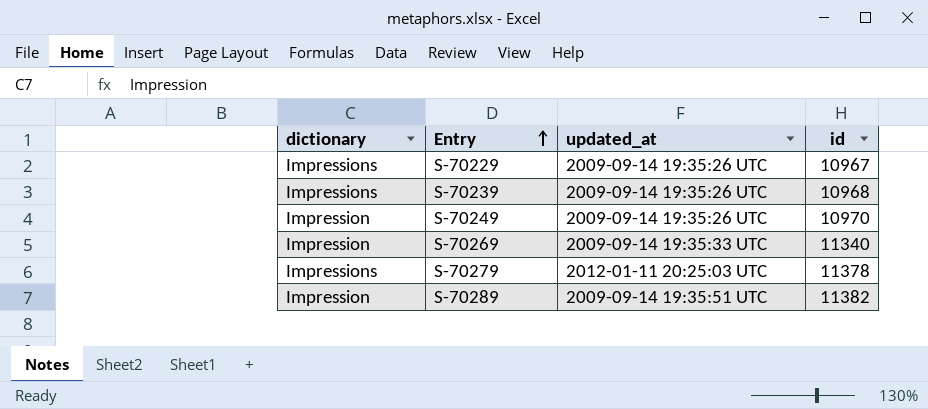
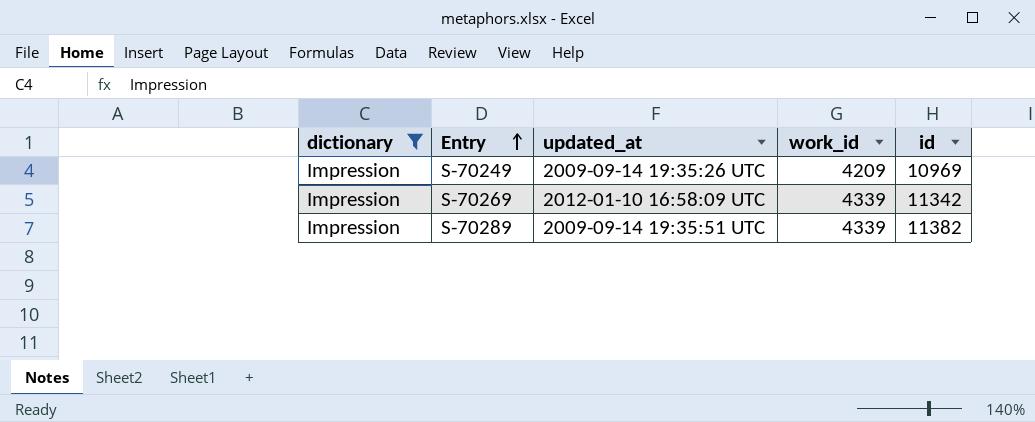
filter: none -> dictionary = Impression
column work_id | position: none -> 4
S-70249 | id: 10970 -> 10969
S-70269 | updated_at: 2009-09-14 19:35:33 UTC -> 2012-01-10 16:58:09 UTC
S-70269 | id: 11340 -> 11342

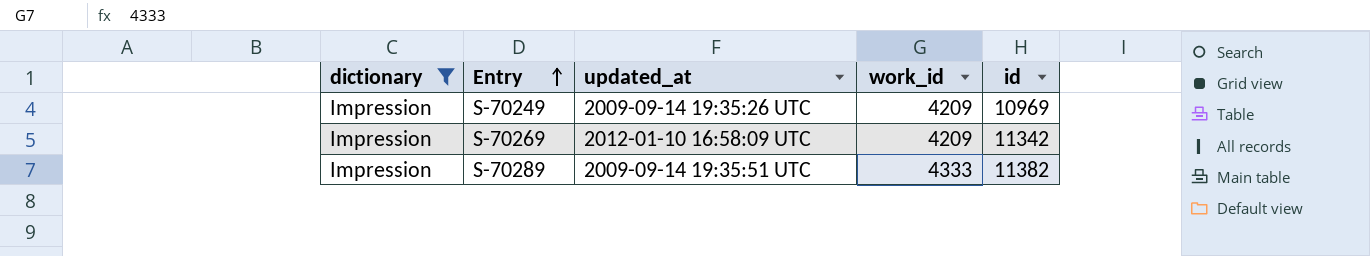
S-70269 | work_id: 4339 -> 4209
S-70289 | work_id: 4339 -> 4333

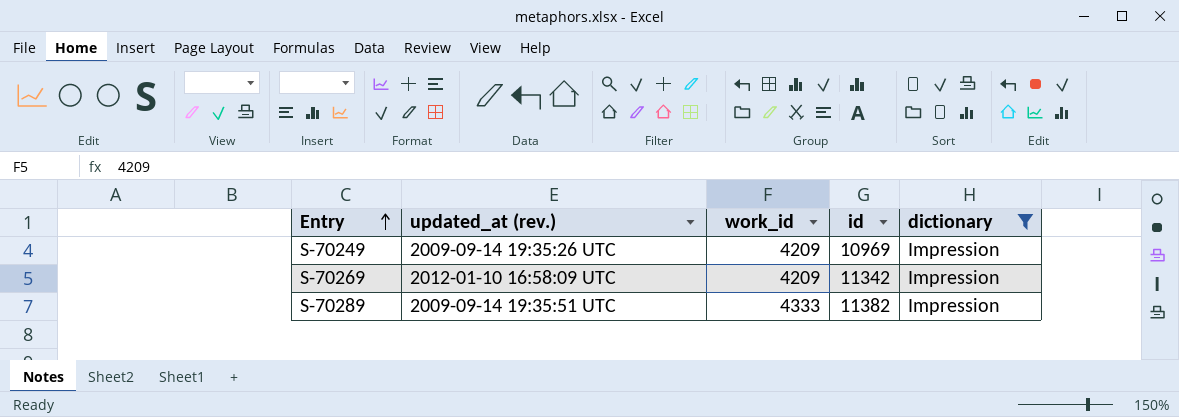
column name: updated_at -> updated_at (rev.)
column dictionary | position: 1 -> 5

